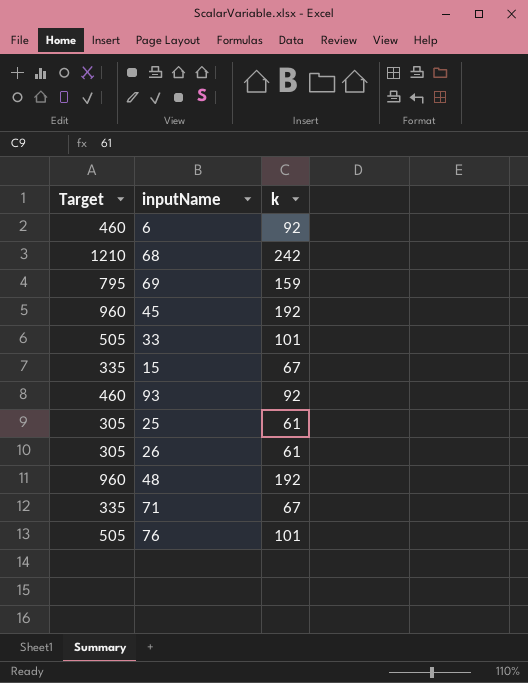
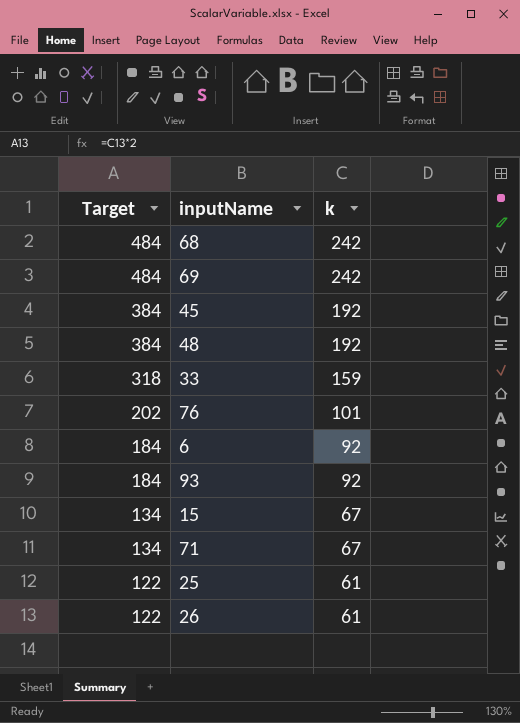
row order: none -> Target descending
column Target | formula: [k] * 5 -> [k] * 2
69 | k: 159 -> 242
33 | k: 101 -> 159

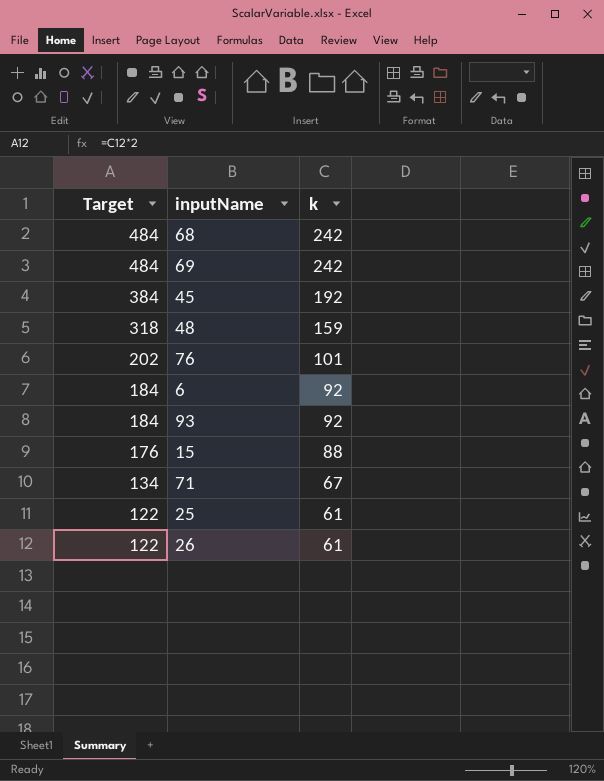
row 33: 318 | 159 -> none
48 | Target: 384 -> 318
48 | k: 192 -> 159
15 | Target: 134 -> 176
15 | k: 67 -> 88

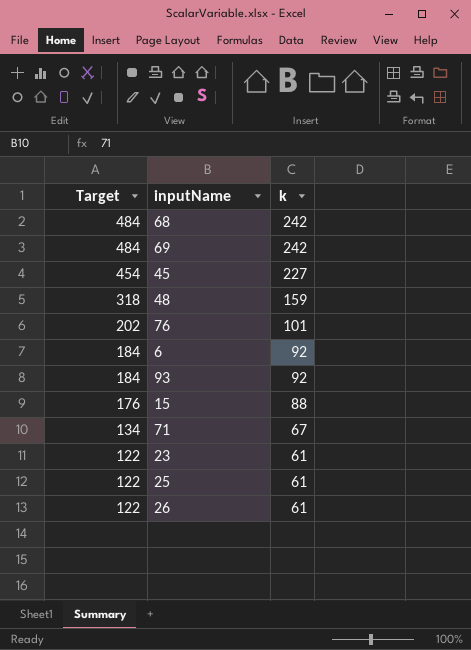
45 | Target: 384 -> 454
45 | k: 192 -> 227
row 23: none -> 122 | 61

